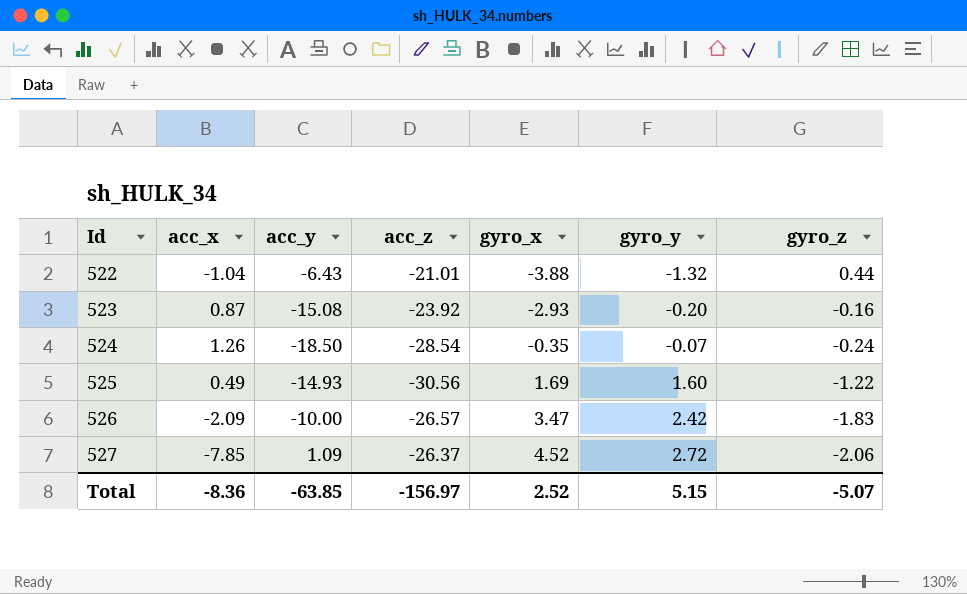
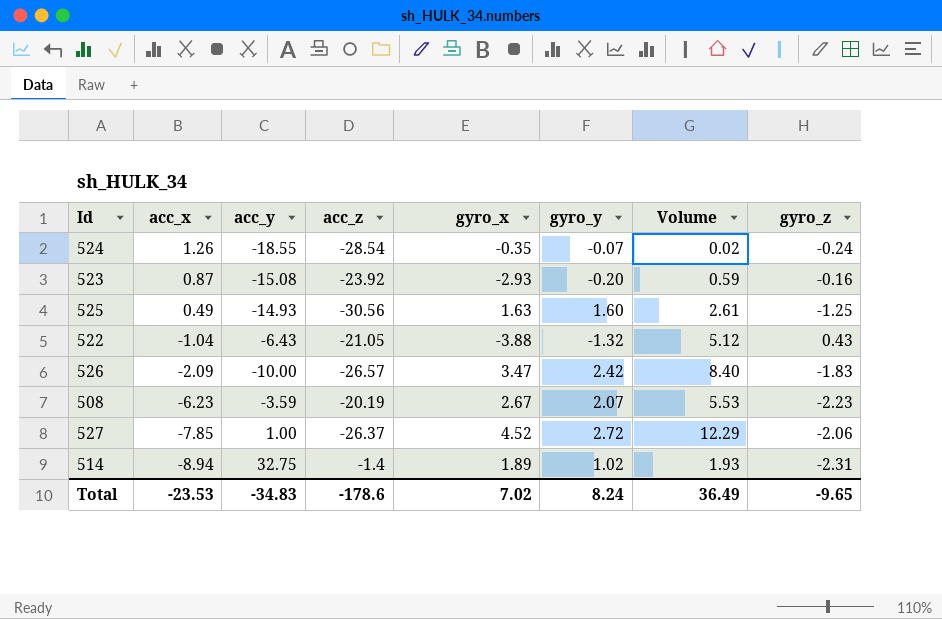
row order: Id ascending -> acc_x descending
column Volume | formula: none -> [gyro_x] * [gyro_y]
524 | acc_y: -18.50 -> -18.55
525 | gyro_x: 1.69 -> 1.63
525 | gyro_z: -1.22 -> -1.25
522 | acc_z: -21.01 -> -21.05
522 | gyro_z: 0.44 -> 0.43
row 508: none -> -6.23 | -3.59 | -20.19 | 2.67 | 2.07 | 5.53 | -2.23
527 | acc_y: 1.09 -> 1.00
row 514: none -> -8.94 | 32.75 | -1.4 | 1.89 | 1.02 | 1.93 | -2.31
Total | acc_x: -8.36 -> -23.53
Total | acc_y: -63.85 -> -34.83
Total | acc_z: -156.97 -> -178.6
Total | gyro_x: 2.52 -> 7.02
Total | gyro_y: 5.15 -> 8.24
Total | gyro_z: -5.07 -> -9.65

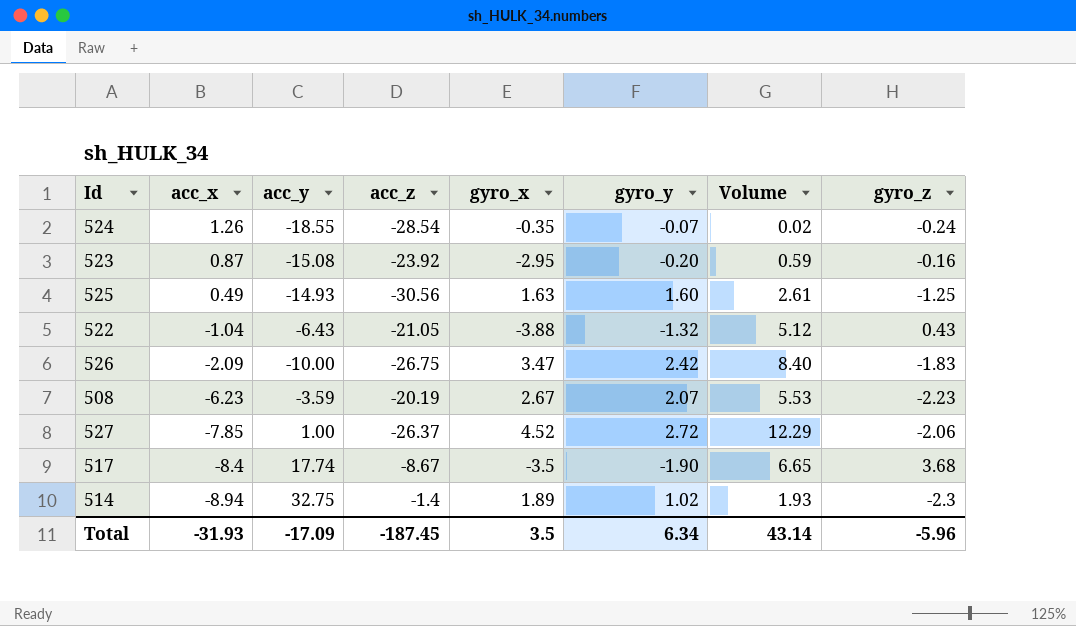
523 | gyro_x: -2.93 -> -2.95
526 | acc_z: -26.57 -> -26.75
row 517: none -> -8.4 | 17.74 | -8.67 | -3.5 | -1.90 | 6.65 | 3.68
514 | gyro_z: -2.31 -> -2.3
Total | acc_x: -23.53 -> -31.93
Total | acc_y: -34.83 -> -17.09
Total | acc_z: -178.6 -> -187.45
Total | gyro_x: 7.02 -> 3.5
Total | gyro_y: 8.24 -> 6.34
Total | Volume: 36.49 -> 43.14
Total | gyro_z: -9.65 -> -5.96

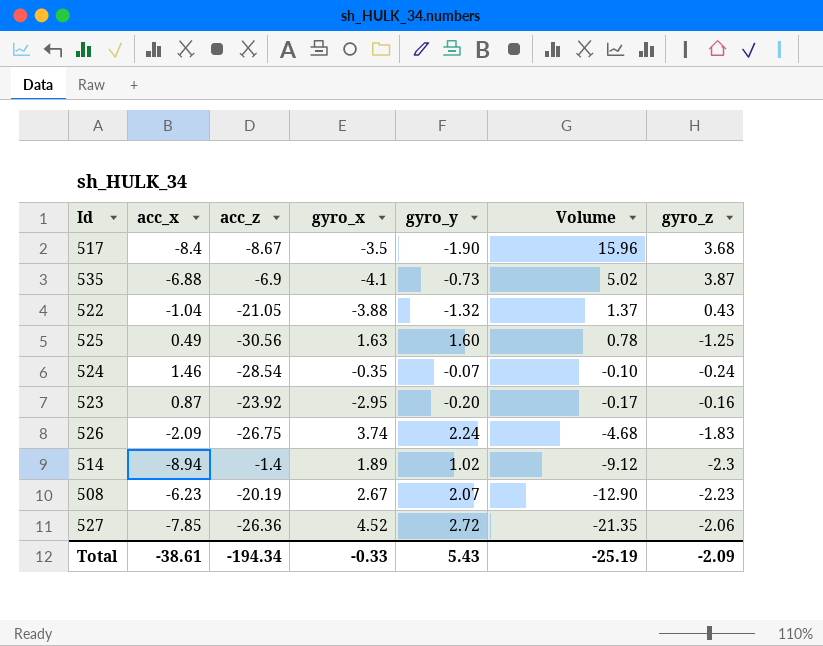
row order: acc_x descending -> Volume descending
column acc_y | position: 3 -> none
column Volume | formula: [gyro_x] * [gyro_y] -> [acc_x] * [gyro_y]
row 535: none -> -6.88 | -6.9 | -4.1 | -0.73 | 5.02 | 3.87
524 | acc_x: 1.26 -> 1.46
526 | gyro_x: 3.47 -> 3.74
526 | gyro_y: 2.42 -> 2.24
527 | acc_z: -26.37 -> -26.36
Total | acc_x: -31.93 -> -38.61
Total | acc_z: -187.45 -> -194.34
Total | gyro_x: 3.5 -> -0.33
Total | gyro_y: 6.34 -> 5.43
Total | Volume: 43.14 -> -25.19
Total | gyro_z: -5.96 -> -2.09

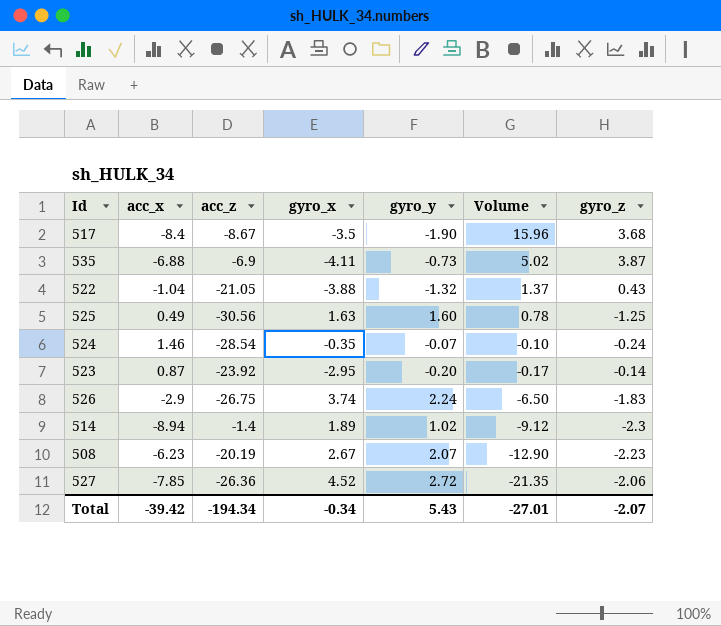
535 | gyro_x: -4.1 -> -4.11
523 | gyro_z: -0.16 -> -0.14
526 | acc_x: -2.09 -> -2.9
526 | Volume: -4.68 -> -6.50
Total | acc_x: -38.61 -> -39.42
Total | gyro_x: -0.33 -> -0.34
Total | Volume: -25.19 -> -27.01
Total | gyro_z: -2.09 -> -2.07

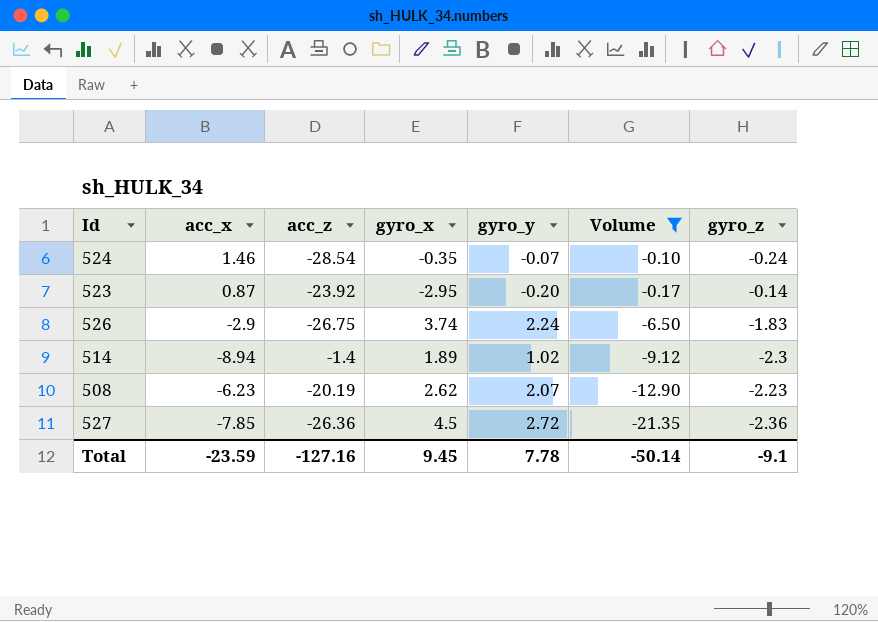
filter: none -> Volume <= -0.10
508 | gyro_x: 2.67 -> 2.62
527 | gyro_x: 4.52 -> 4.5
527 | gyro_z: -2.06 -> -2.36
Total | acc_x: -39.42 -> -23.59
Total | acc_z: -194.34 -> -127.16
Total | gyro_x: -0.34 -> 9.45
Total | gyro_y: 5.43 -> 7.78
Total | Volume: -27.01 -> -50.14
Total | gyro_z: -2.07 -> -9.1

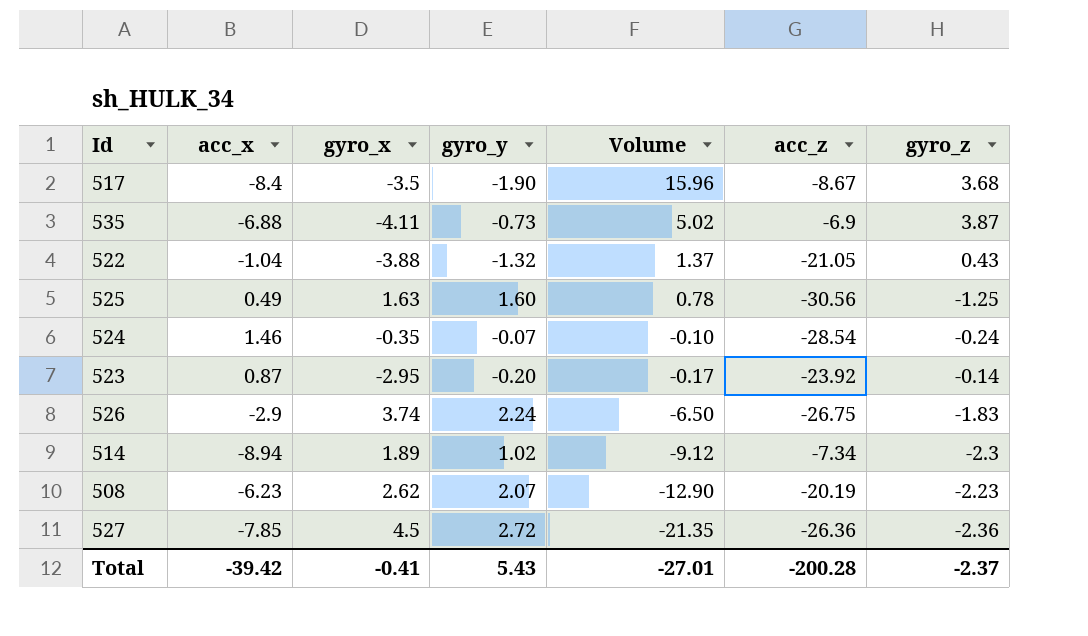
filter: Volume <= -0.10 -> none
column acc_z | position: 3 -> 6
514 | acc_z: -1.4 -> -7.34
Total | acc_x: -23.59 -> -39.42
Total | gyro_x: 9.45 -> -0.41
Total | gyro_y: 7.78 -> 5.43
Total | Volume: -50.14 -> -27.01
Total | acc_z: -127.16 -> -200.28
Total | gyro_z: -9.1 -> -2.37

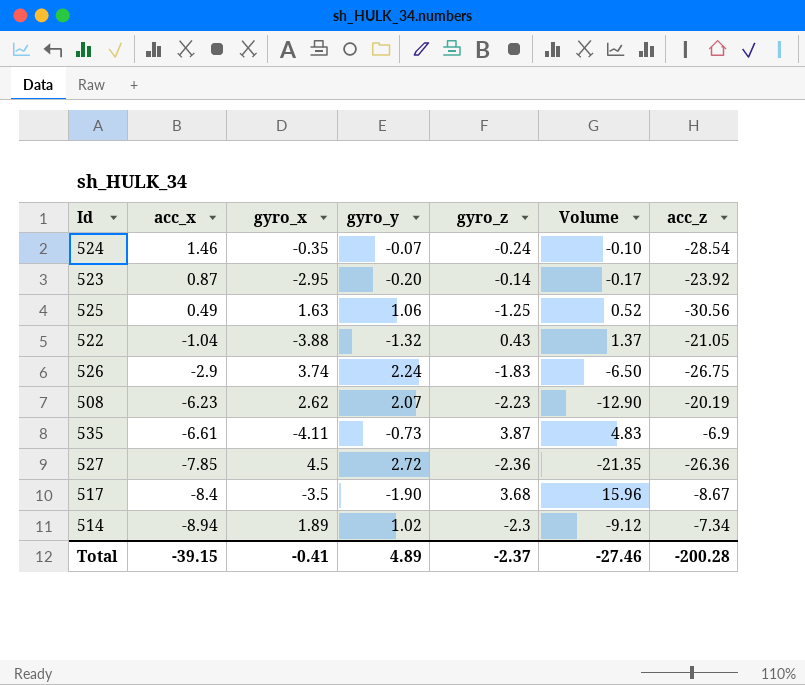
row order: Volume descending -> acc_x descending
column gyro_z | position: 7 -> 5
525 | gyro_y: 1.60 -> 1.06
525 | Volume: 0.78 -> 0.52
535 | acc_x: -6.88 -> -6.61
535 | Volume: 5.02 -> 4.83
Total | acc_x: -39.42 -> -39.15
Total | gyro_y: 5.43 -> 4.89
Total | Volume: -27.01 -> -27.46

